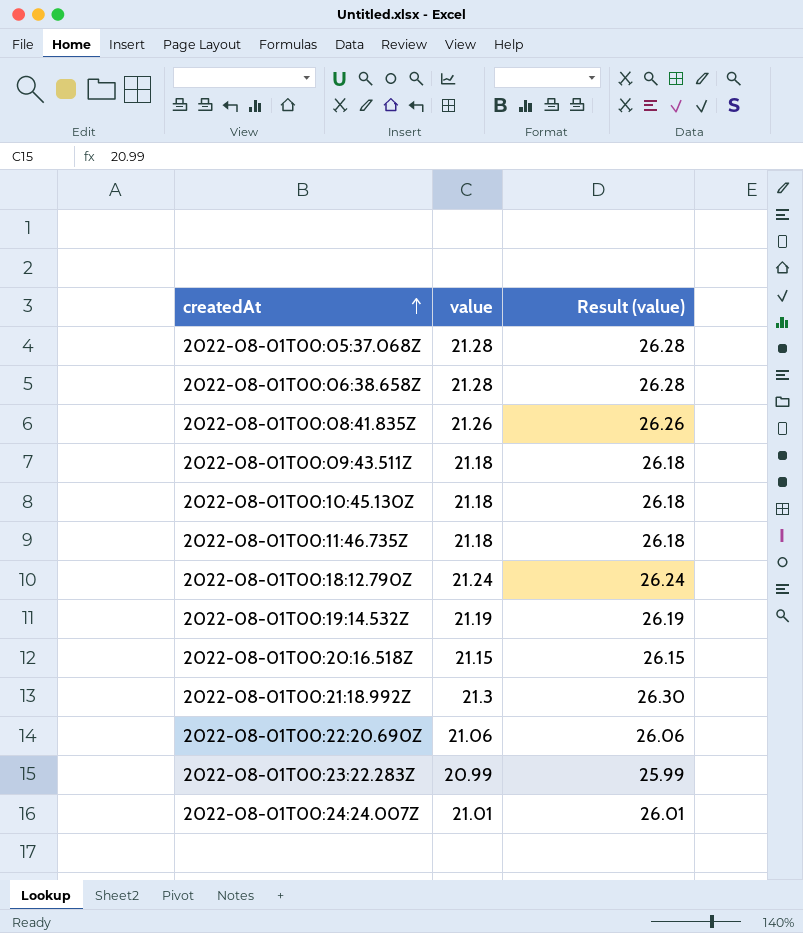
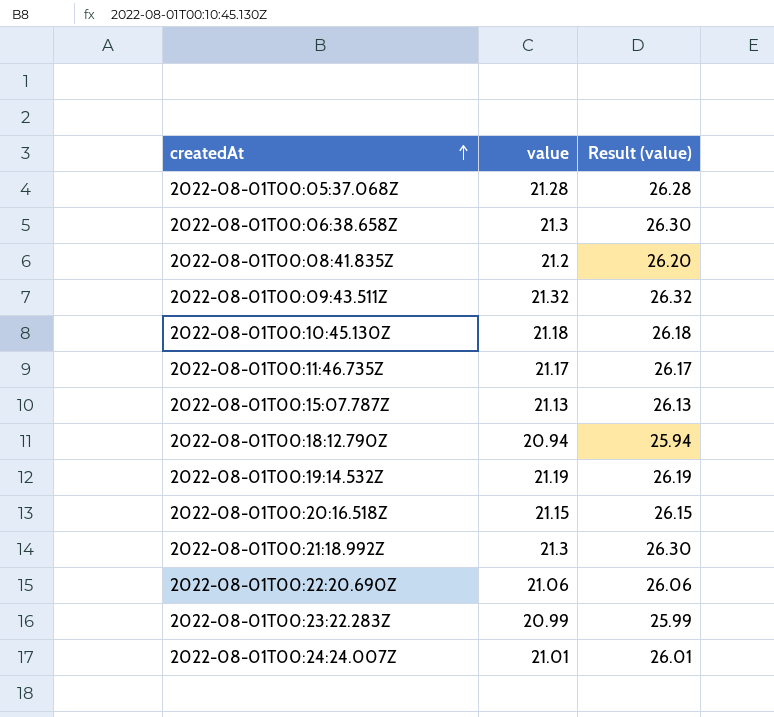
2022-08-01T00:06:38.658Z | value: 21.28 -> 21.3
2022-08-01T00:06:38.658Z | Result (value): 26.28 -> 26.30
2022-08-01T00:08:41.835Z | value: 21.26 -> 21.2
2022-08-01T00:08:41.835Z | Result (value): 26.26 -> 26.20
2022-08-01T00:09:43.511Z | value: 21.18 -> 21.32
2022-08-01T00:09:43.511Z | Result (value): 26.18 -> 26.32
2022-08-01T00:11:46.735Z | value: 21.18 -> 21.17
2022-08-01T00:11:46.735Z | Result (value): 26.18 -> 26.17
row 2022-08-01T00:15:07.787Z: none -> 21.13 | 26.13
2022-08-01T00:18:12.790Z | value: 21.24 -> 20.94
2022-08-01T00:18:12.790Z | Result (value): 26.24 -> 25.94

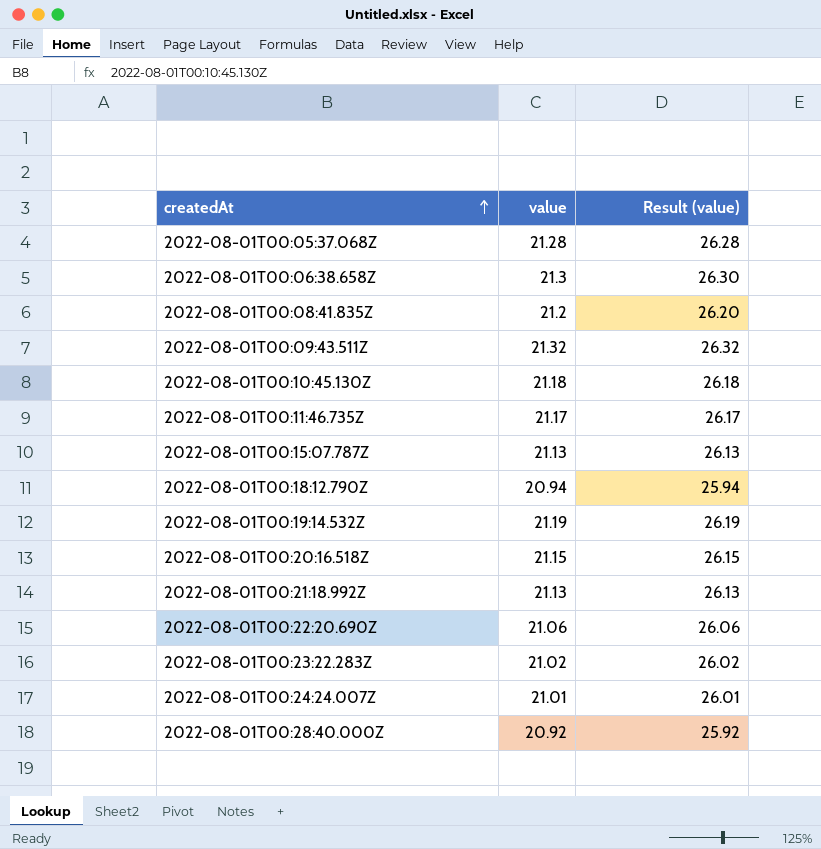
2022-08-01T00:21:18.992Z | value: 21.3 -> 21.13
2022-08-01T00:21:18.992Z | Result (value): 26.30 -> 26.13
2022-08-01T00:23:22.283Z | value: 20.99 -> 21.02
2022-08-01T00:23:22.283Z | Result (value): 25.99 -> 26.02
row 2022-08-01T00:28:40.000Z: none -> 20.92 | 25.92

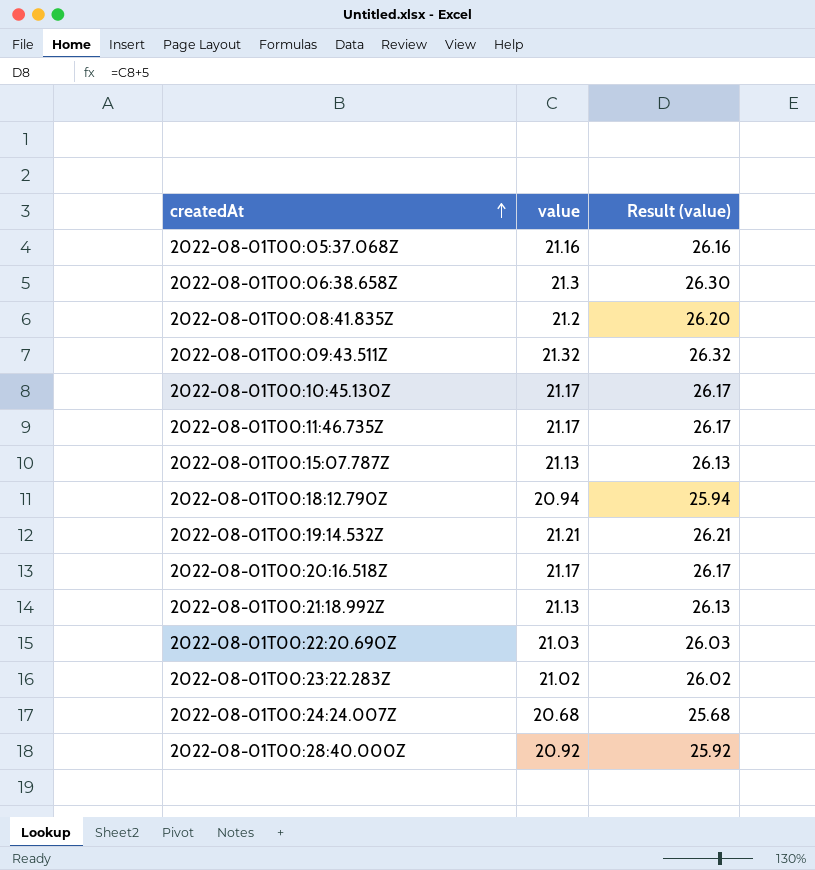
2022-08-01T00:05:37.068Z | value: 21.28 -> 21.16
2022-08-01T00:05:37.068Z | Result (value): 26.28 -> 26.16
2022-08-01T00:10:45.130Z | value: 21.18 -> 21.17
2022-08-01T00:10:45.130Z | Result (value): 26.18 -> 26.17
2022-08-01T00:19:14.532Z | value: 21.19 -> 21.21
2022-08-01T00:19:14.532Z | Result (value): 26.19 -> 26.21
2022-08-01T00:20:16.518Z | value: 21.15 -> 21.17
2022-08-01T00:20:16.518Z | Result (value): 26.15 -> 26.17
2022-08-01T00:22:20.690Z | value: 21.06 -> 21.03
2022-08-01T00:22:20.690Z | Result (value): 26.06 -> 26.03
2022-08-01T00:24:24.007Z | value: 21.01 -> 20.68
2022-08-01T00:24:24.007Z | Result (value): 26.01 -> 25.68

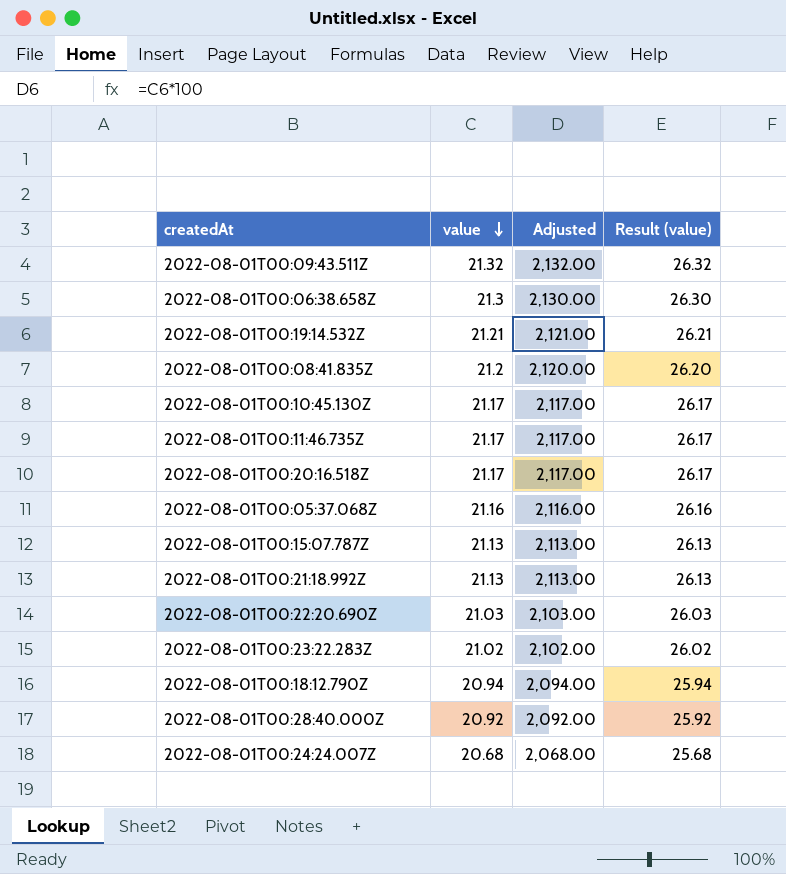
row order: createdAt ascending -> value descending
column Adjusted | formula: none -> [value] * 100

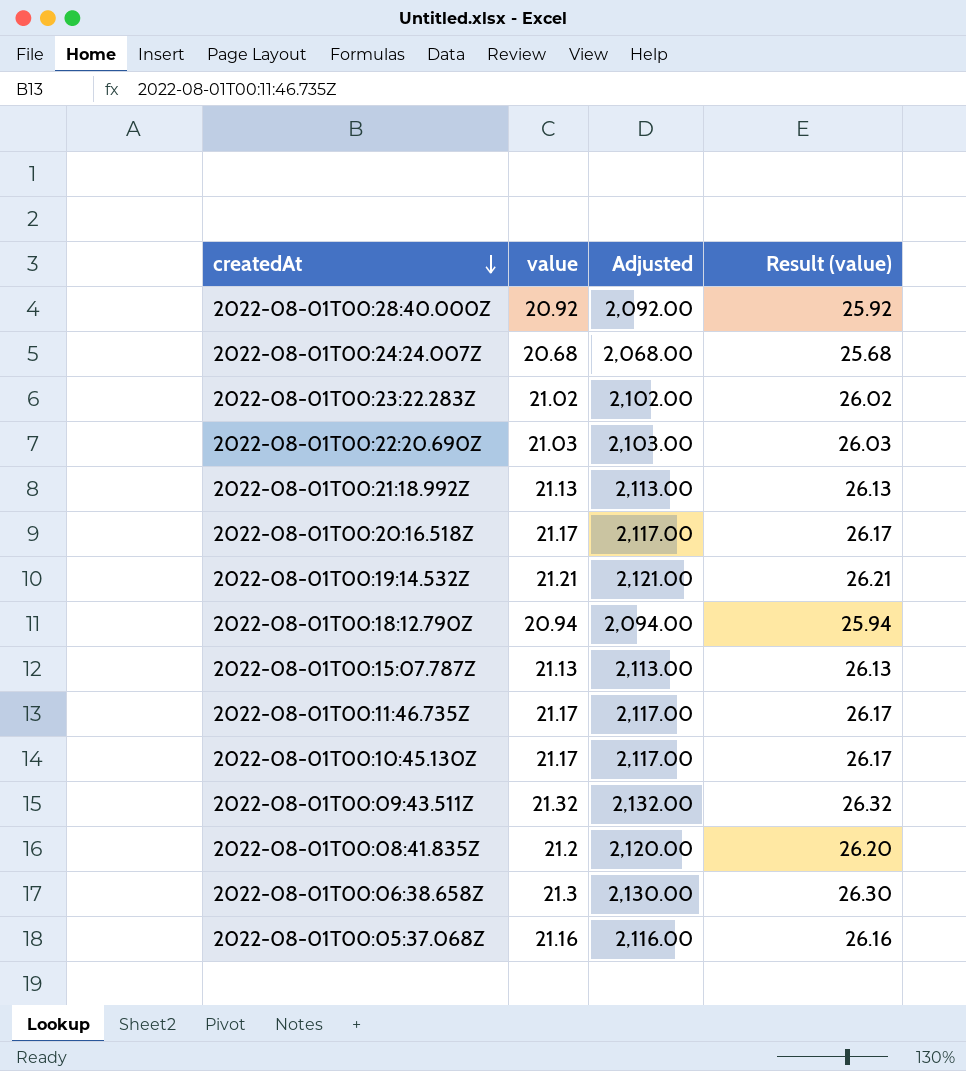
row order: value descending -> createdAt descending

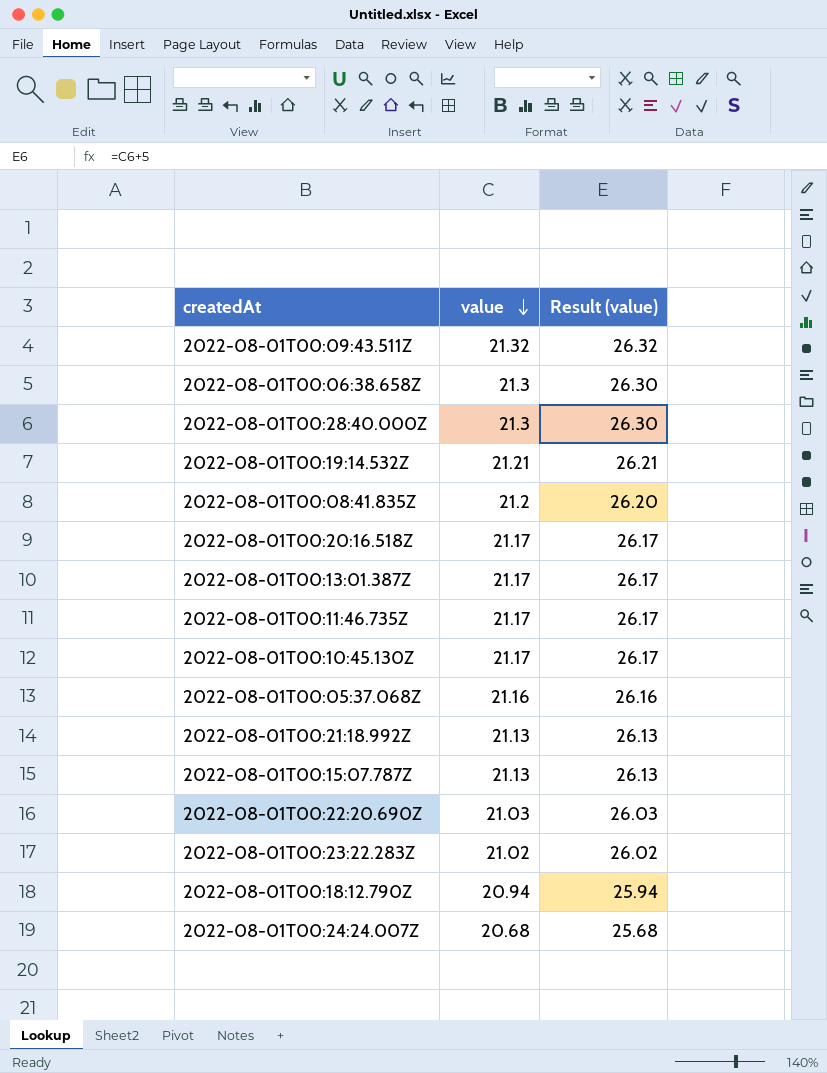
row order: createdAt descending -> value descending
column Adjusted | formula: [value] * 100 -> none
2022-08-01T00:28:40.000Z | value: 20.92 -> 21.3
2022-08-01T00:28:40.000Z | Result (value): 25.92 -> 26.30
row 2022-08-01T00:13:01.387Z: none -> 21.17 | 26.17

